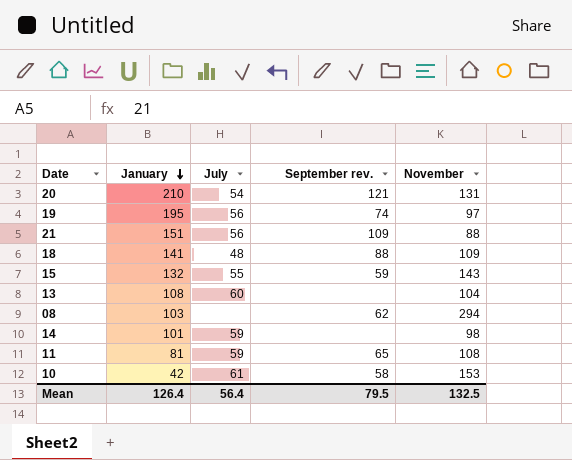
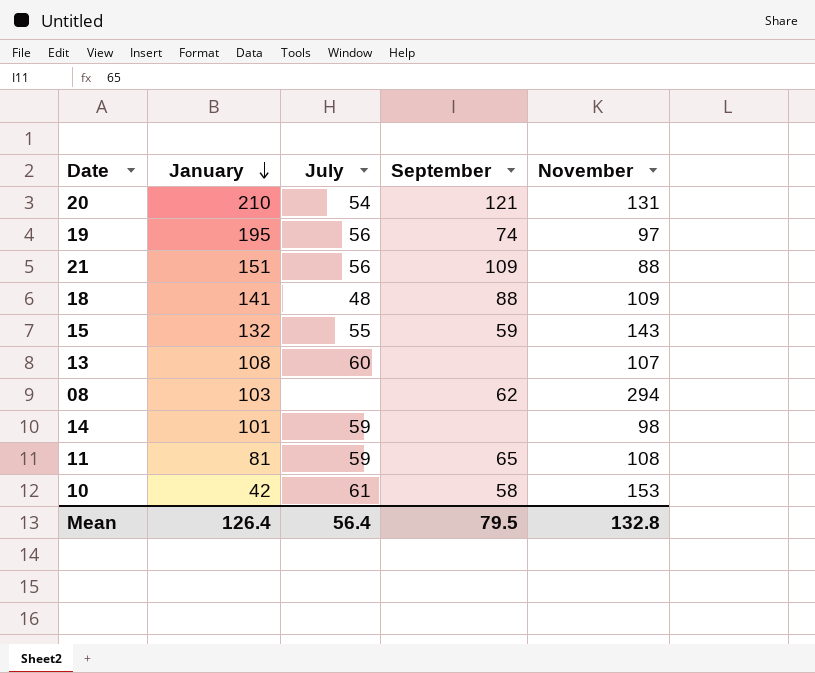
column name: September rev. -> September
13 | November: 104 -> 107
Mean | November: 132.5 -> 132.8

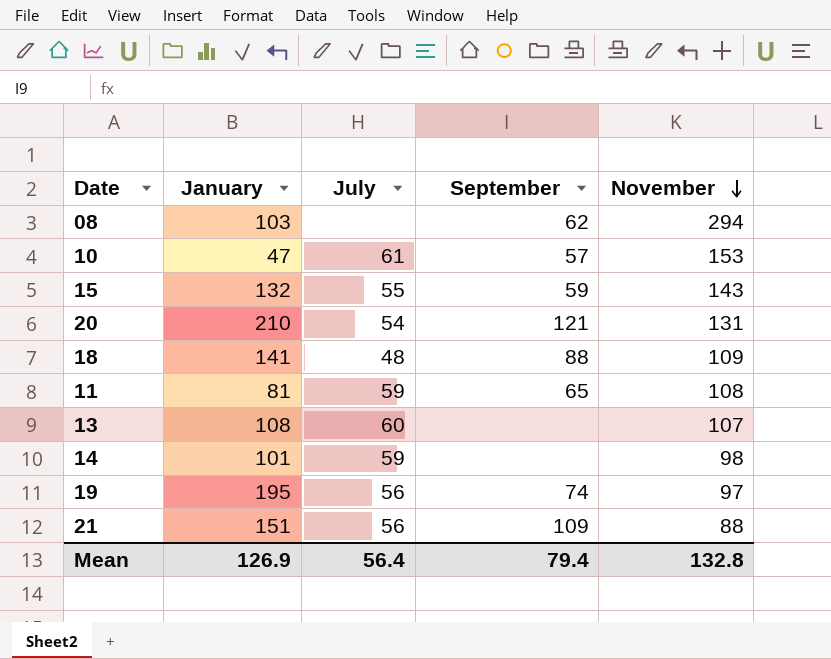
row order: January descending -> November descending
10 | January: 42 -> 47
10 | September: 58 -> 57
Mean | January: 126.4 -> 126.9
Mean | September: 79.5 -> 79.4

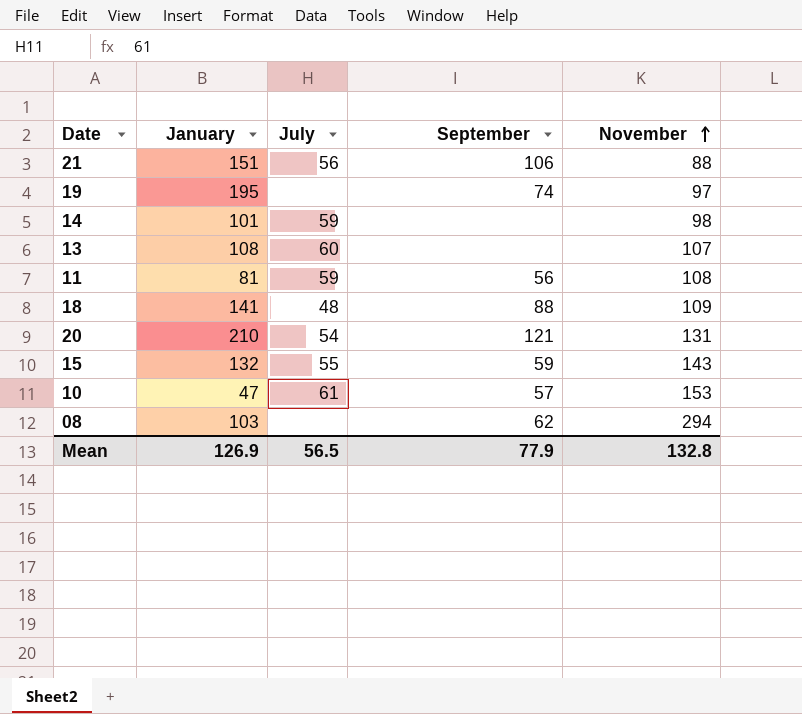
row order: November descending -> November ascending
21 | September: 109 -> 106
19 | July: 56 -> none
11 | September: 65 -> 56
Mean | July: 56.4 -> 56.5
Mean | September: 79.4 -> 77.9

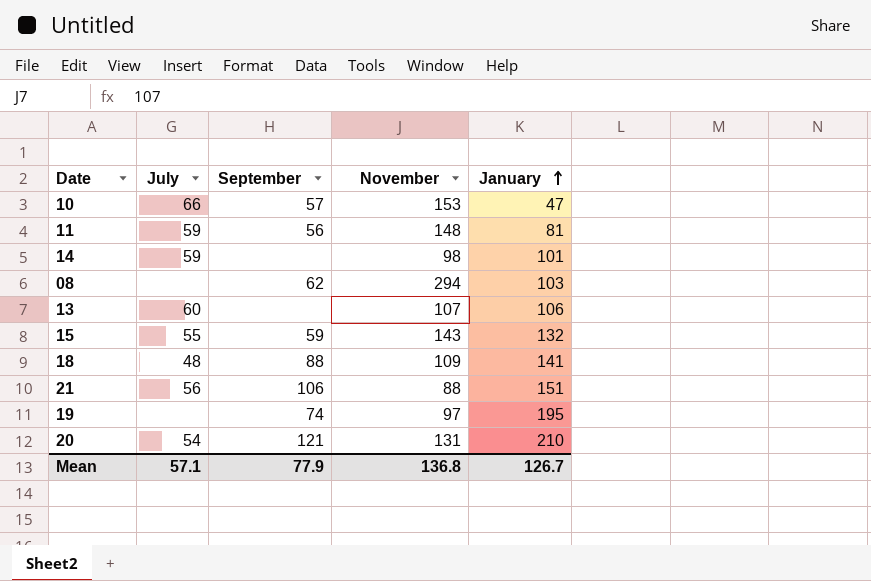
row order: November ascending -> January ascending
column January | position: 2 -> 5
10 | July: 61 -> 66
11 | November: 108 -> 148
13 | January: 108 -> 106
Mean | July: 56.5 -> 57.1
Mean | November: 132.8 -> 136.8
Mean | January: 126.9 -> 126.7

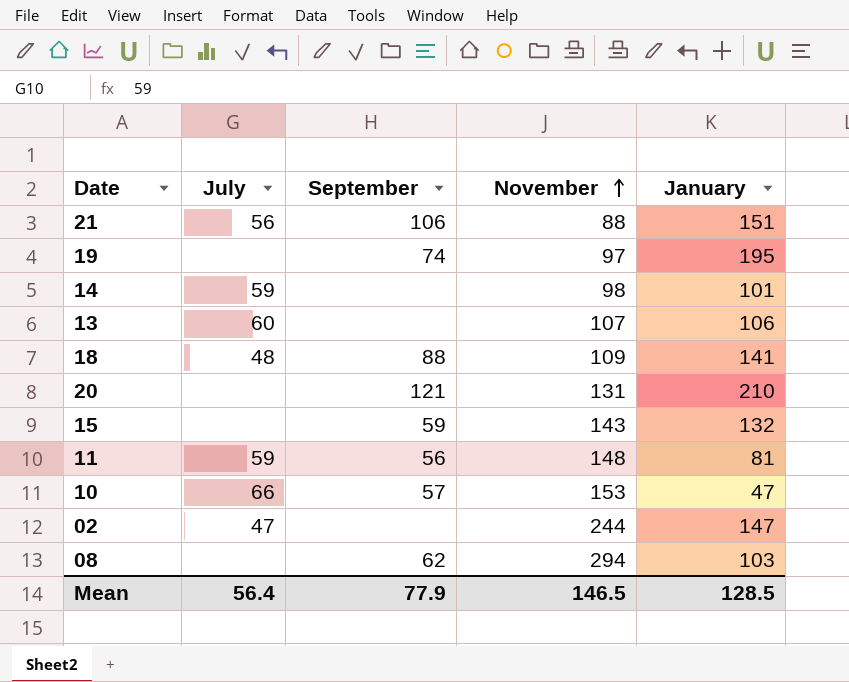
row order: January ascending -> November ascending
20 | July: 54 -> none
15 | July: 55 -> none
row 02: none -> 47 | none | 244 | 147
Mean | July: 57.1 -> 56.4
Mean | November: 136.8 -> 146.5
Mean | January: 126.7 -> 128.5

